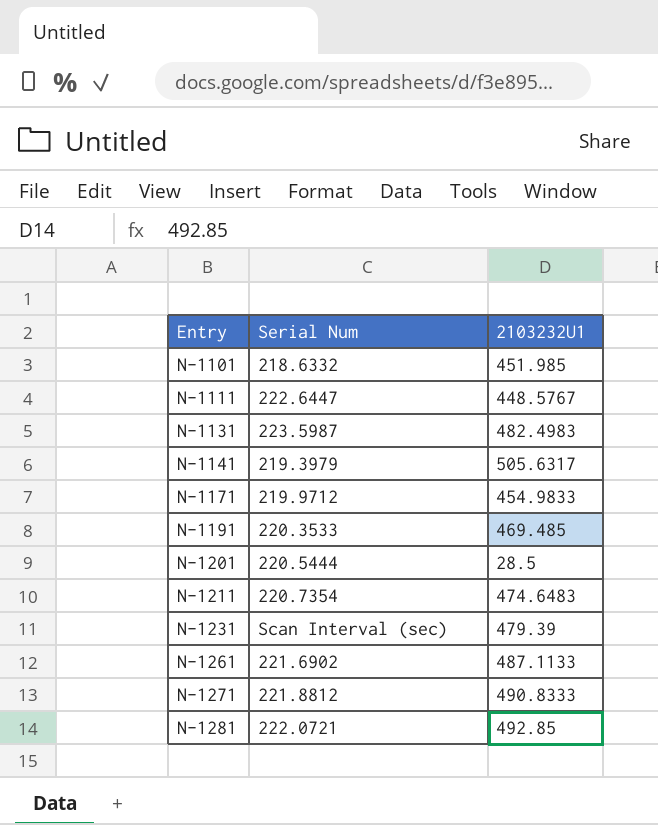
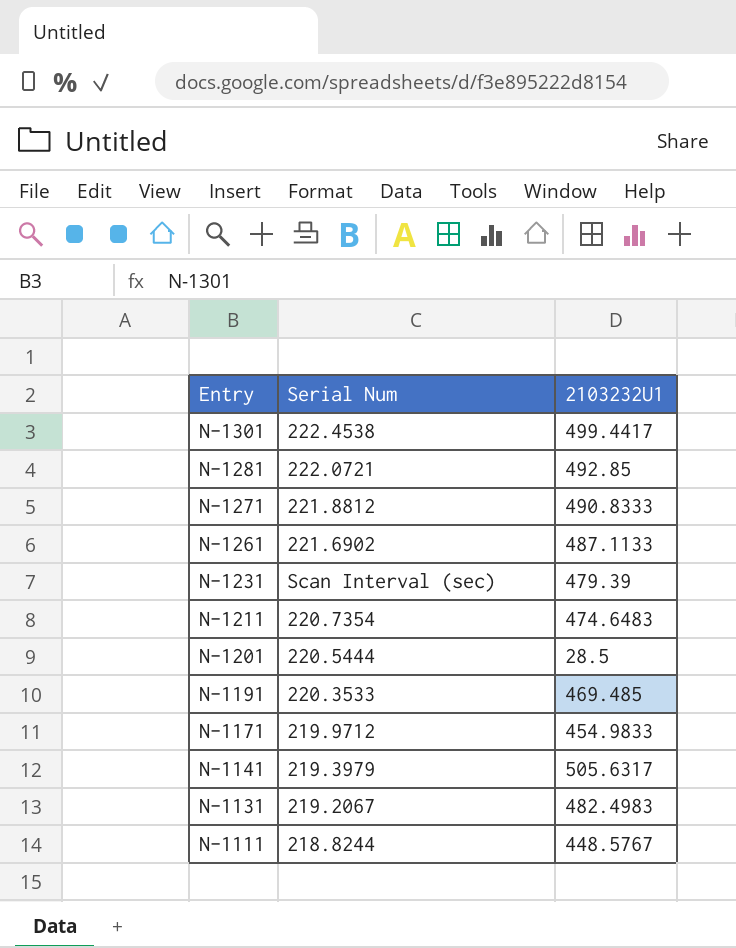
row order: Entry ascending -> Entry descending
row N-1101: 218.6332 | 451.985 -> none
row N-1301: none -> 222.4538 | 499.4417
N-1131 | Serial Num: 223.5987 -> 219.2067
N-1111 | Serial Num: 222.6447 -> 218.8244

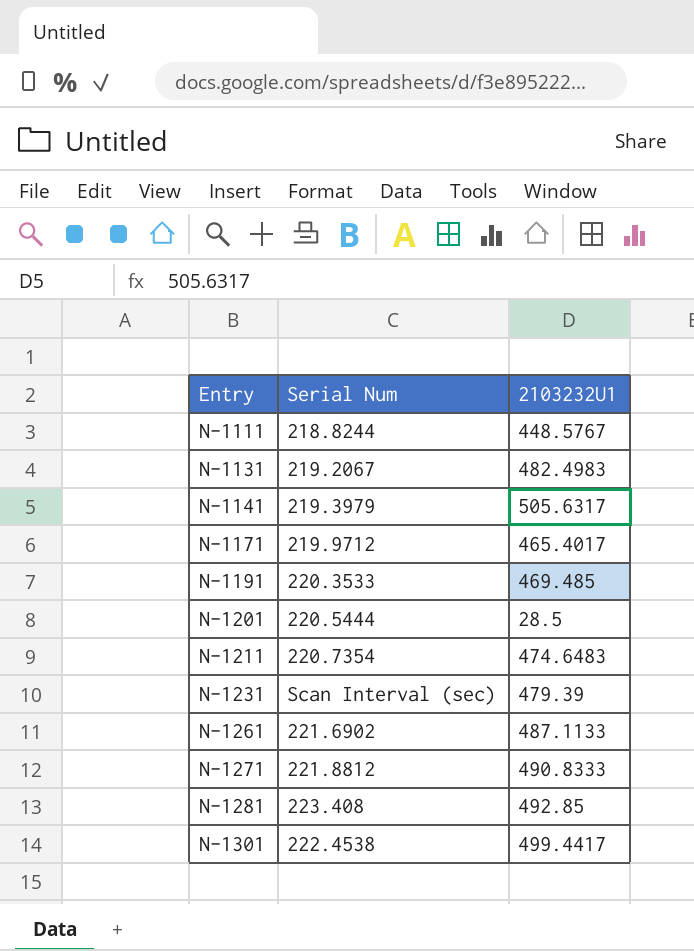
row order: Entry descending -> Entry ascending
N-1171 | 2103232U1: 454.9833 -> 465.4017
N-1281 | Serial Num: 222.0721 -> 223.408

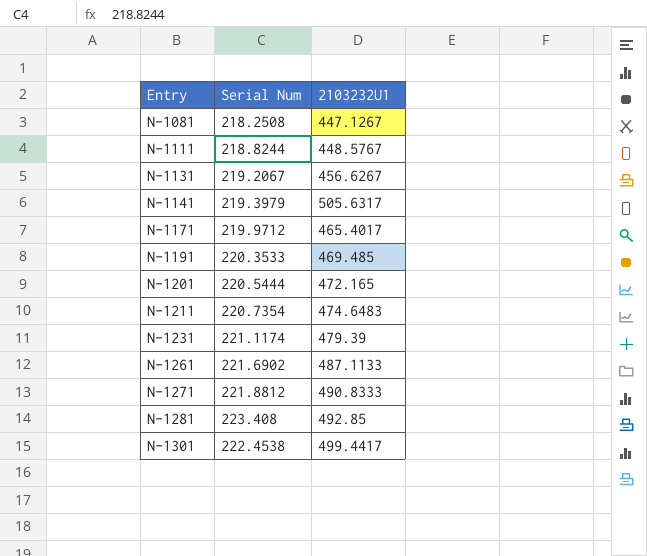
row N-1081: none -> 218.2508 | 447.1267
N-1131 | 2103232U1: 482.4983 -> 456.6267
N-1201 | 2103232U1: 28.5 -> 472.165
N-1231 | Serial Num: Scan Interval (sec) -> 221.1174

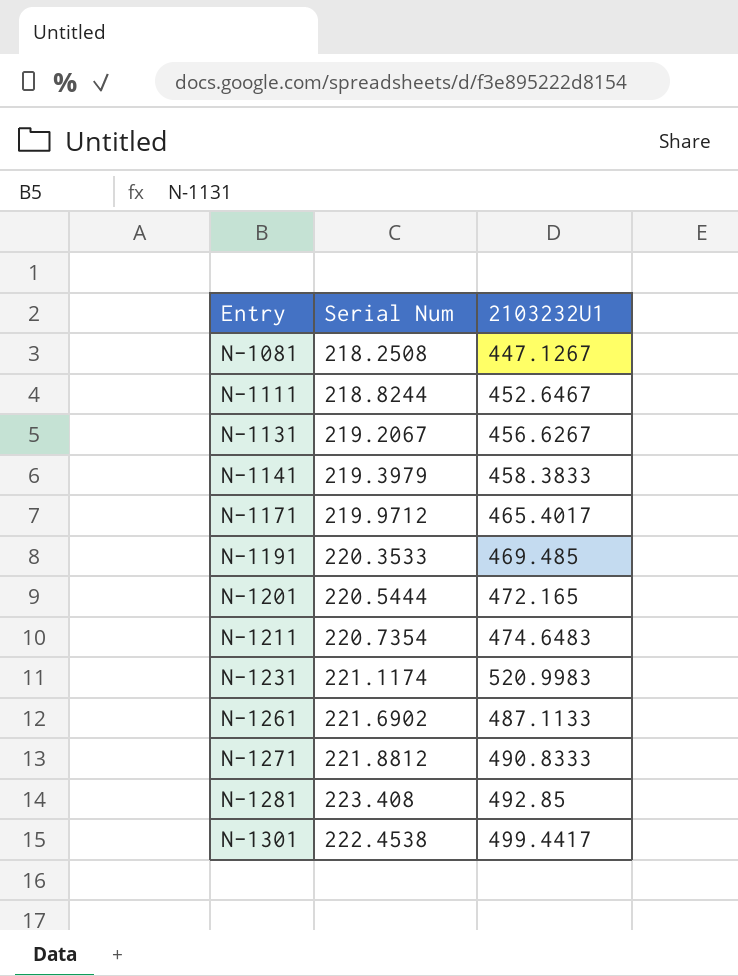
N-1111 | 2103232U1: 448.5767 -> 452.6467
N-1141 | 2103232U1: 505.6317 -> 458.3833
N-1231 | 2103232U1: 479.39 -> 520.9983

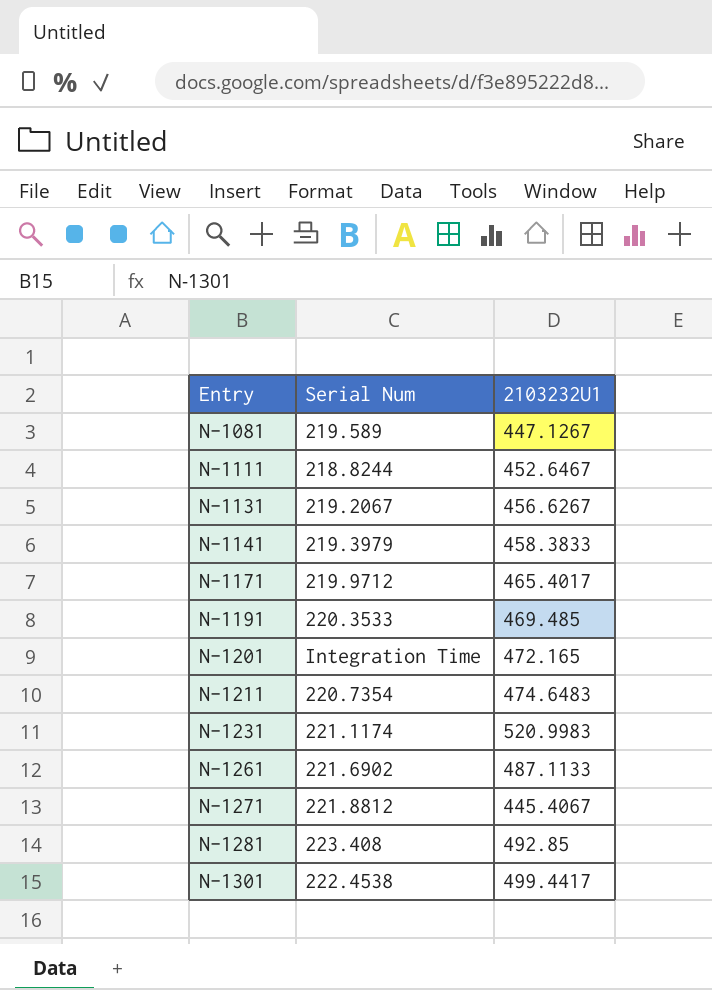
N-1081 | Serial Num: 218.2508 -> 219.589
N-1201 | Serial Num: 220.5444 -> Integration Time
N-1271 | 2103232U1: 490.8333 -> 445.4067

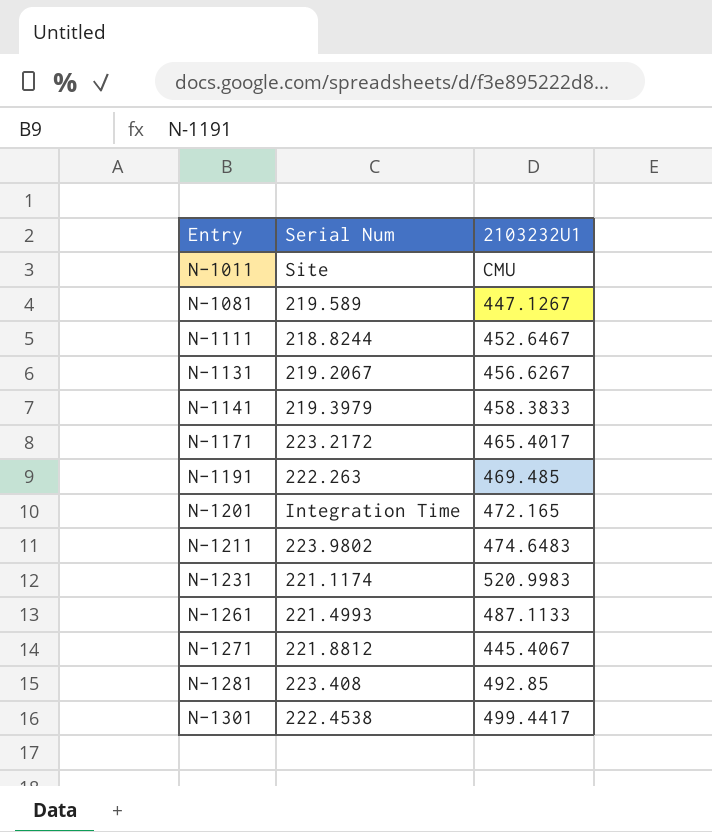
row N-1011: none -> Site | CMU
N-1171 | Serial Num: 219.9712 -> 223.2172
N-1191 | Serial Num: 220.3533 -> 222.263
N-1211 | Serial Num: 220.7354 -> 223.9802
N-1261 | Serial Num: 221.6902 -> 221.4993

